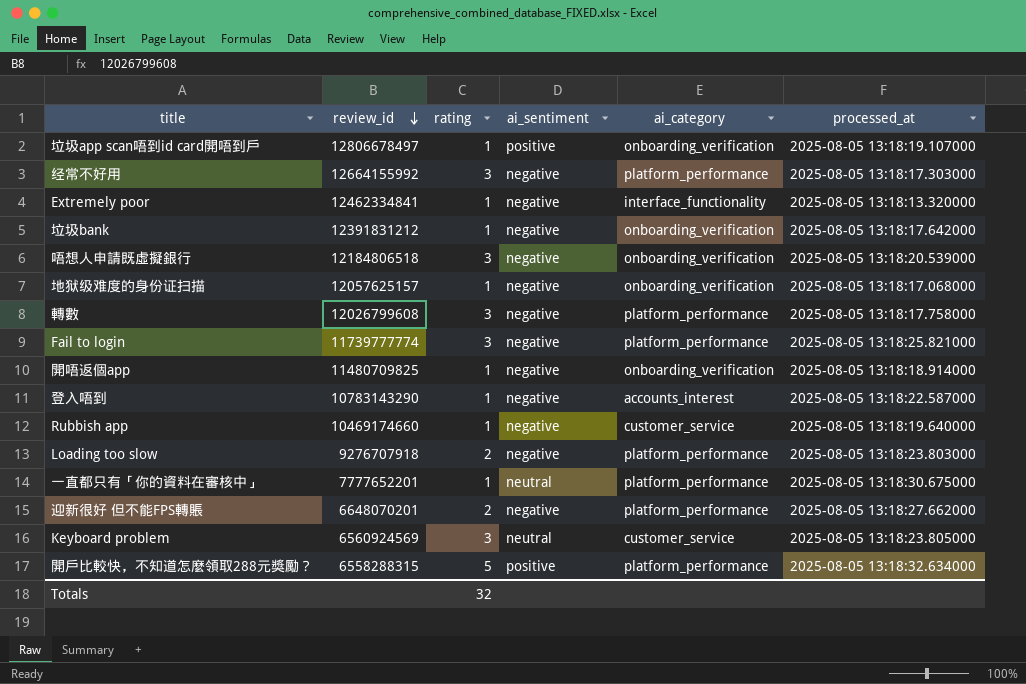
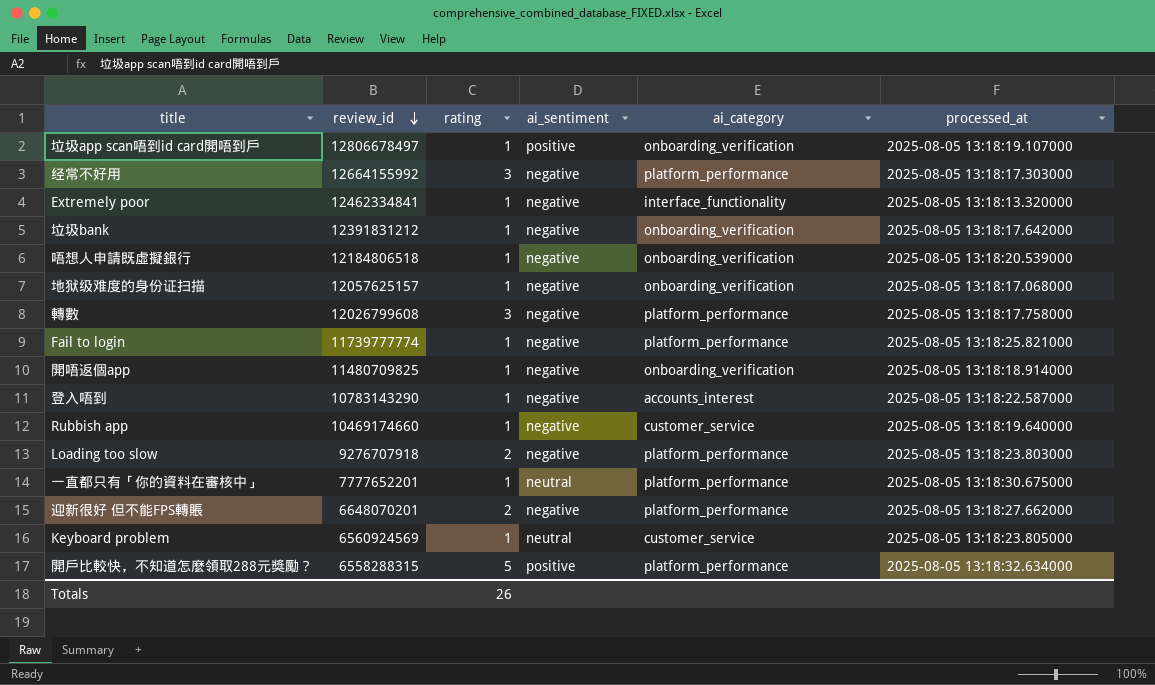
唔想人申請既虛擬銀行 | rating: 3 -> 1
Fail to login | rating: 3 -> 1
Keyboard problem | rating: 3 -> 1
Totals | rating: 32 -> 26

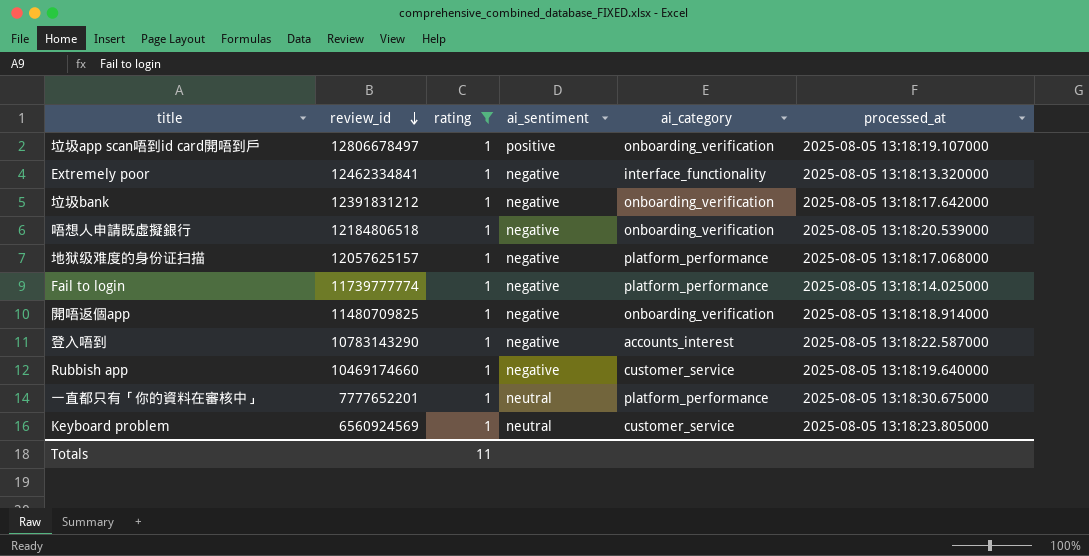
filter: none -> rating = 1
地狱级难度的身份证扫描 | ai_category: onboarding_verification -> platform_performance
Fail to login | processed_at: 2025-08-05 13:18:25.821000 -> 2025-08-05 13:18:14.025000
Totals | rating: 26 -> 11

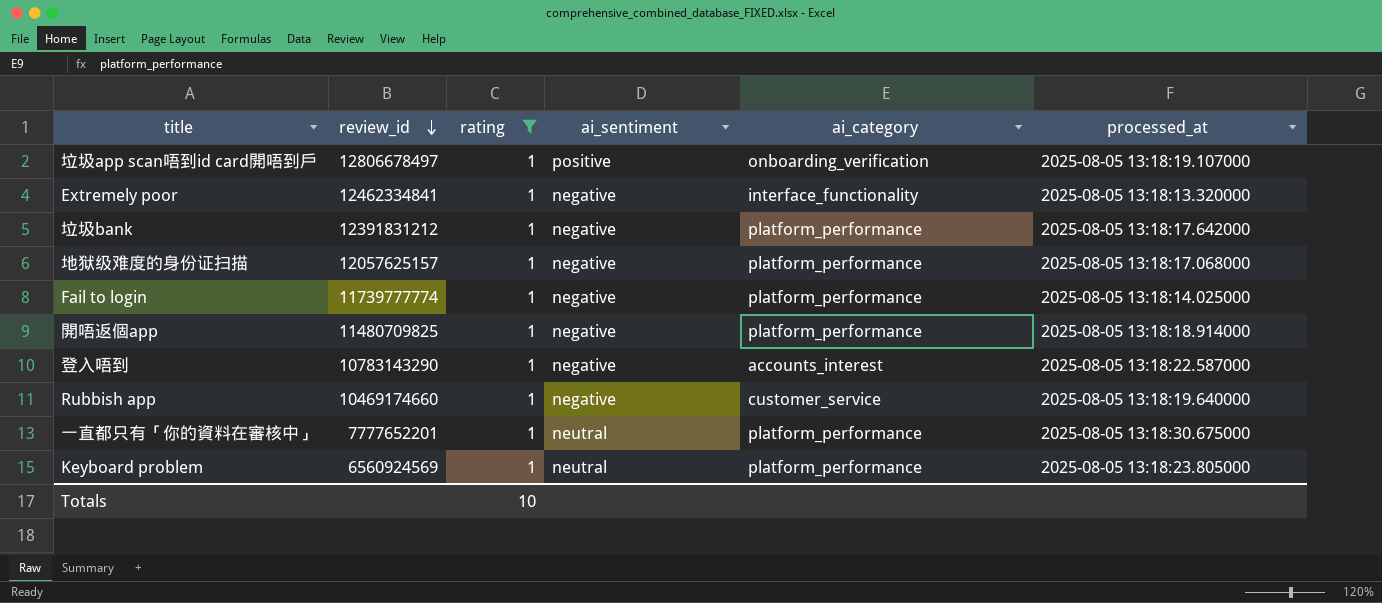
row 唔想人申請既虛擬銀行: 12184806518 | 1 | negative | onboarding_verification | 2025-08-05 13:18:20.539000 -> none
垃圾bank | ai_category: onboarding_verification -> platform_performance
開唔返個app | ai_category: onboarding_verification -> platform_performance
Keyboard problem | ai_category: customer_service -> platform_performance
Totals | rating: 11 -> 10

